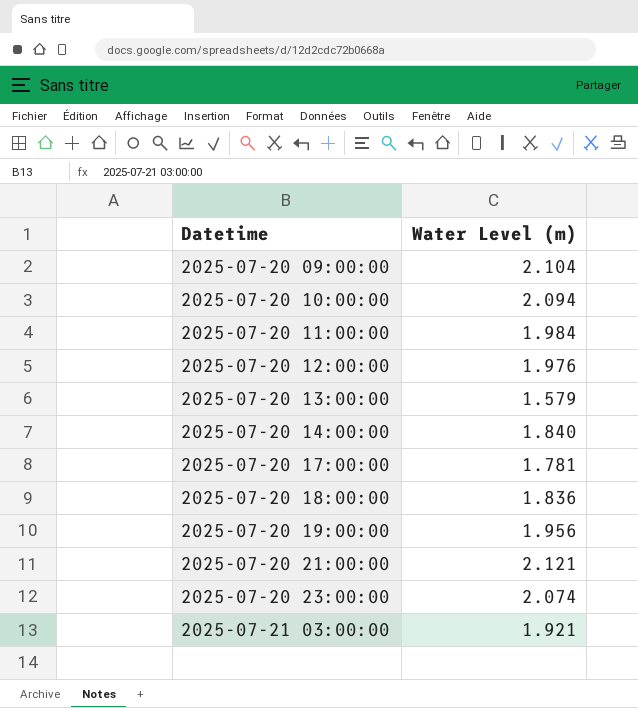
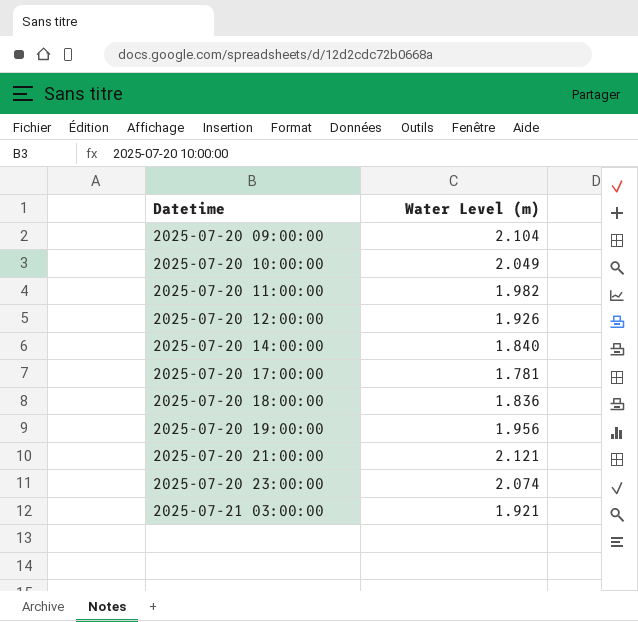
row 2025-07-20 13:00:00: 1.579 -> none
2025-07-20 10:00:00 | Water Level (m): 2.094 -> 2.049
2025-07-20 11:00:00 | Water Level (m): 1.984 -> 1.982
2025-07-20 12:00:00 | Water Level (m): 1.976 -> 1.926

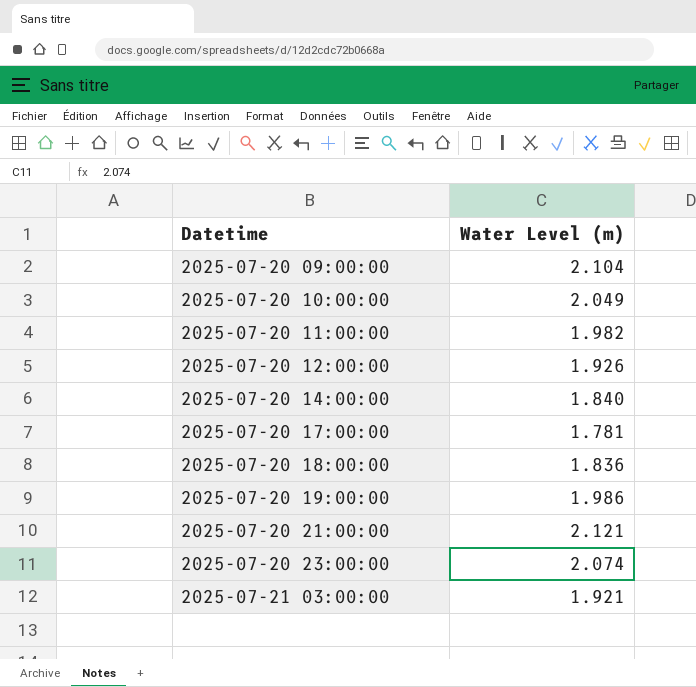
2025-07-20 19:00:00 | Water Level (m): 1.956 -> 1.986

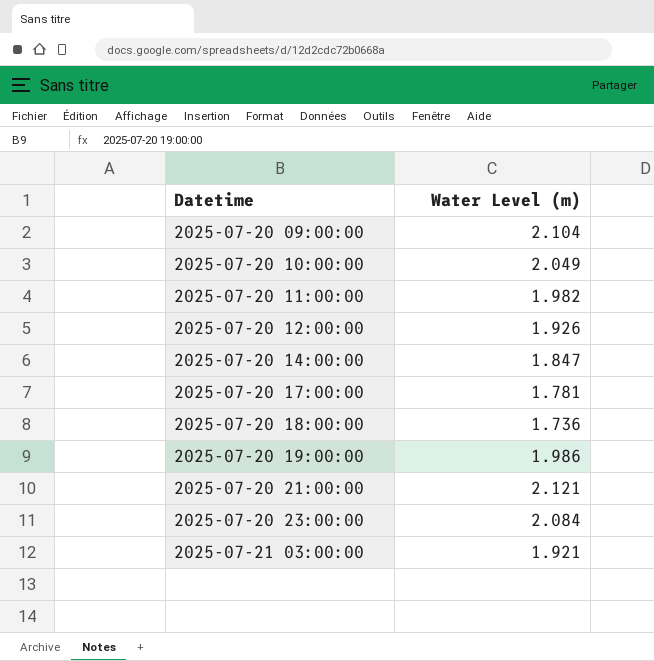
2025-07-20 14:00:00 | Water Level (m): 1.840 -> 1.847
2025-07-20 18:00:00 | Water Level (m): 1.836 -> 1.736
2025-07-20 23:00:00 | Water Level (m): 2.074 -> 2.084

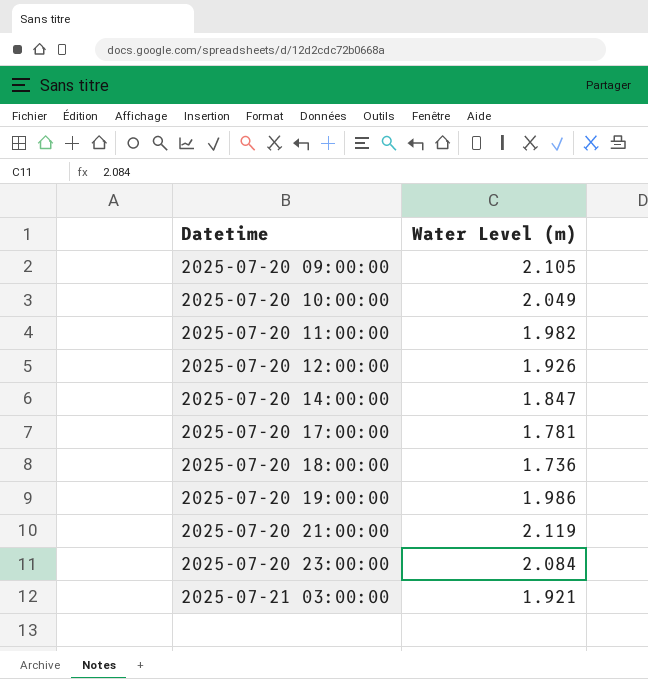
2025-07-20 09:00:00 | Water Level (m): 2.104 -> 2.105
2025-07-20 21:00:00 | Water Level (m): 2.121 -> 2.119

